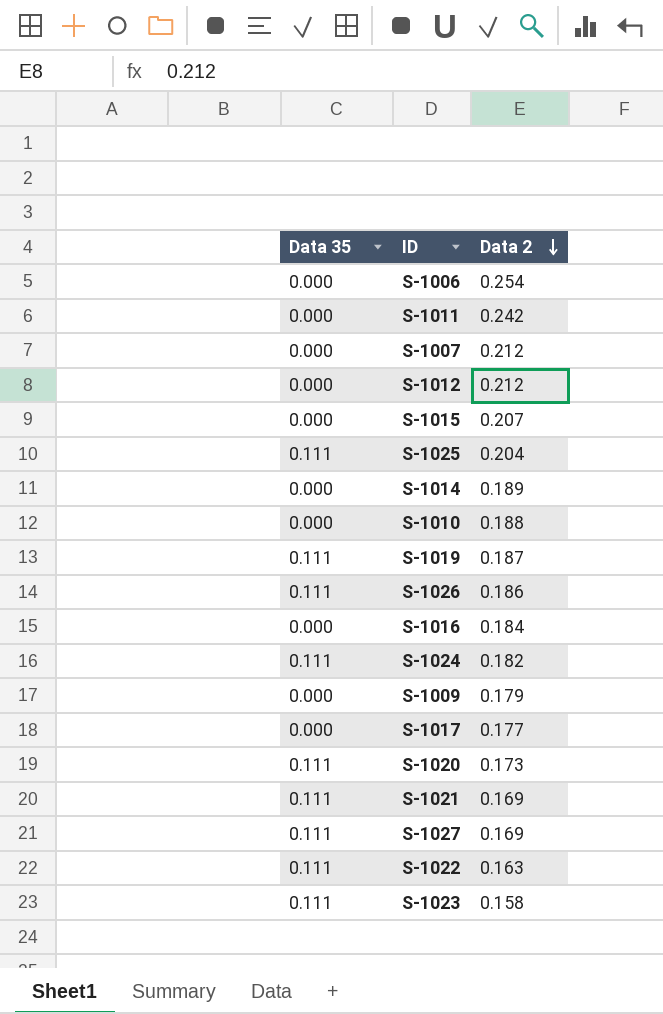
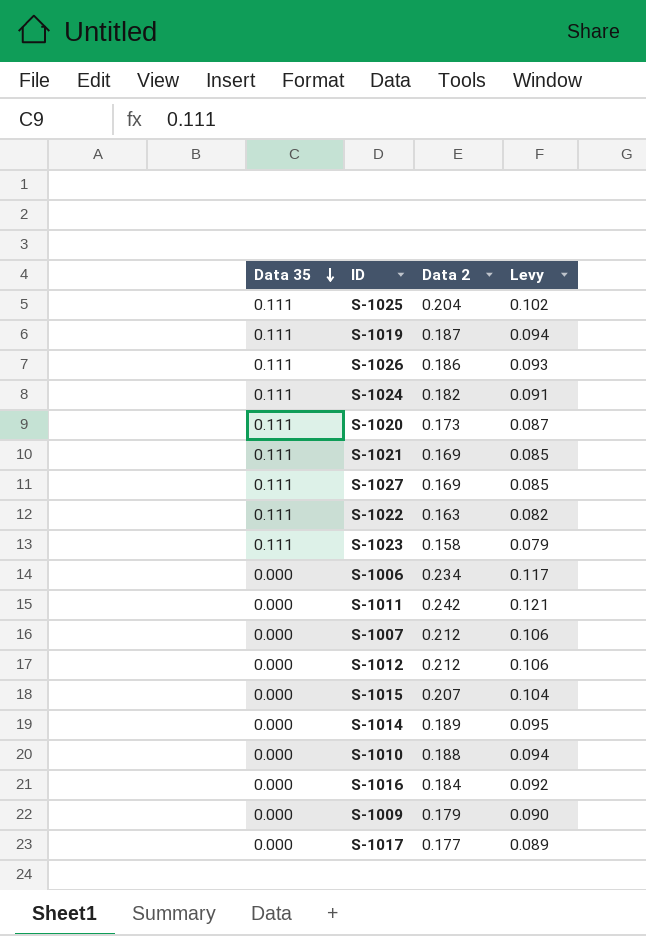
row order: Data 2 descending -> Data 35 descending
column Levy | formula: none -> [Data 2] * 0.5
S-1006 | Data 2: 0.254 -> 0.234

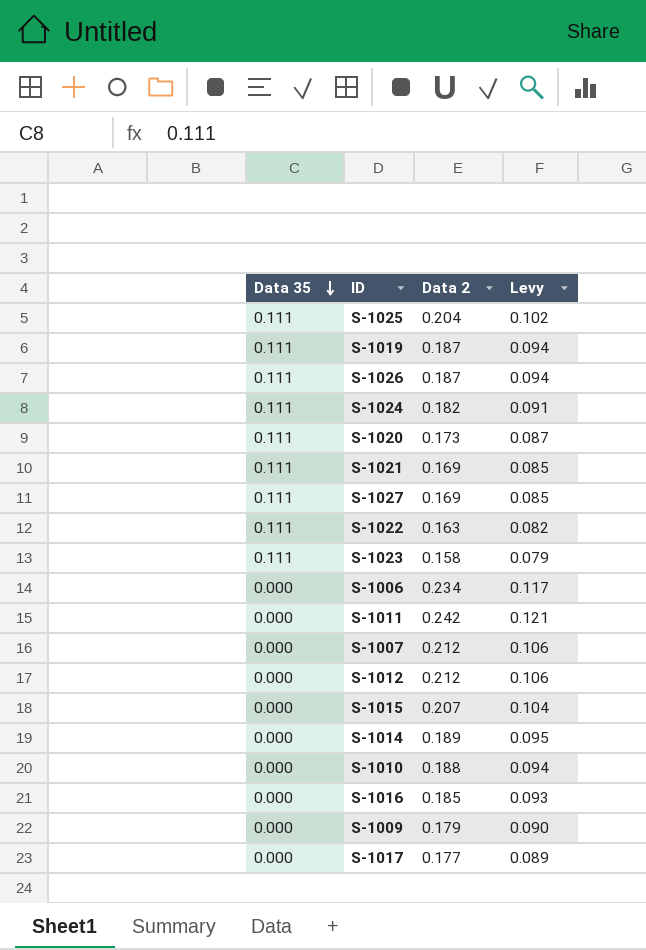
S-1026 | Data 2: 0.186 -> 0.187
S-1026 | Levy: 0.093 -> 0.094
S-1016 | Data 2: 0.184 -> 0.185
S-1016 | Levy: 0.092 -> 0.093

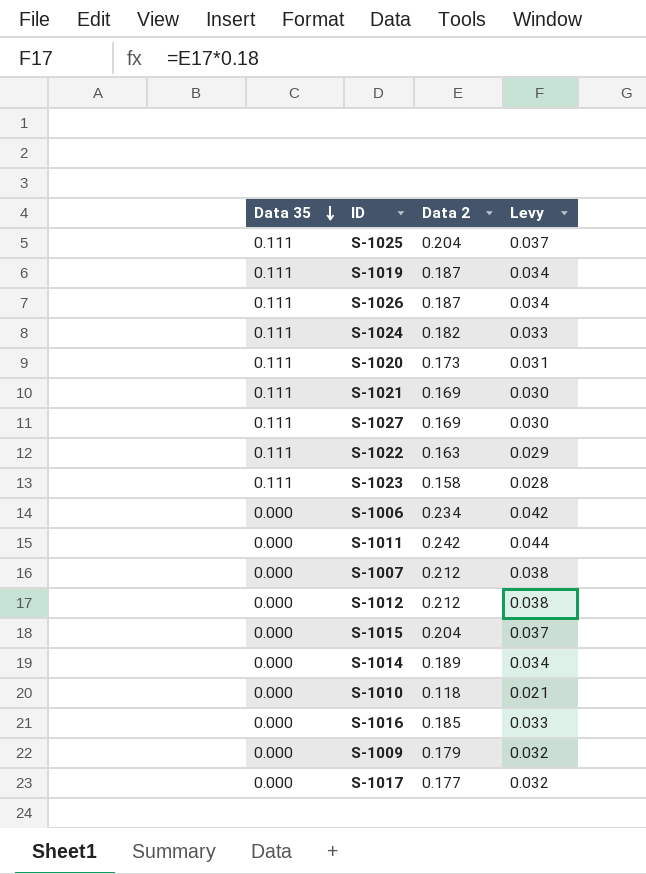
column Levy | formula: [Data 2] * 0.5 -> [Data 2] * 0.18
S-1015 | Data 2: 0.207 -> 0.204
S-1010 | Data 2: 0.188 -> 0.118

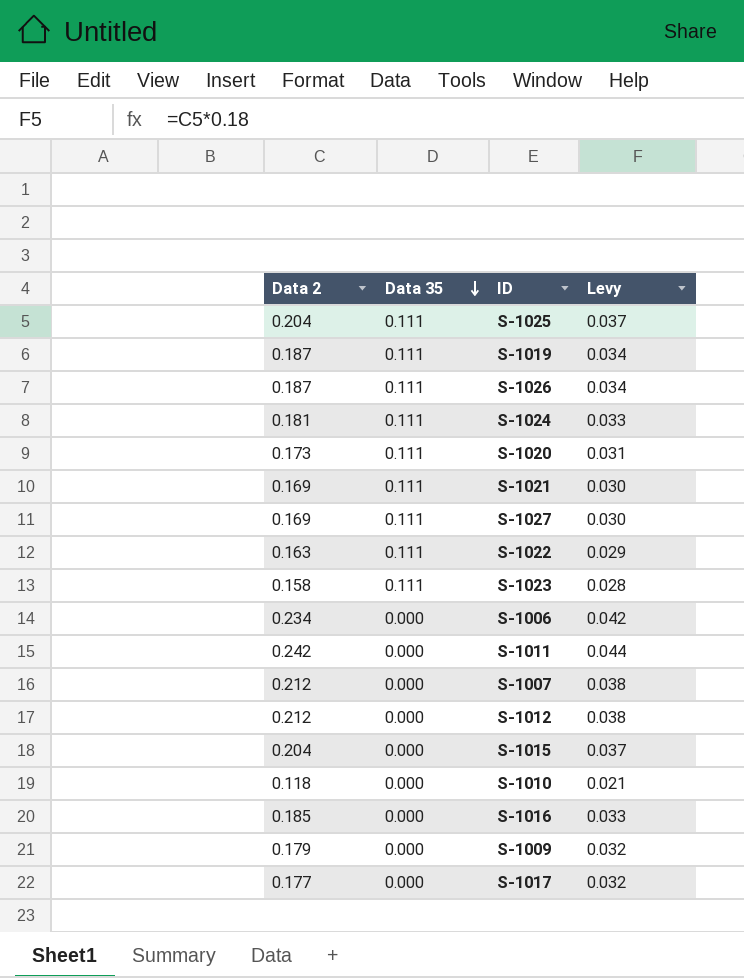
column Data 2 | position: 3 -> 1
row S-1014: 0.000 | 0.189 | 0.034 -> none
S-1024 | Data 2: 0.182 -> 0.181

